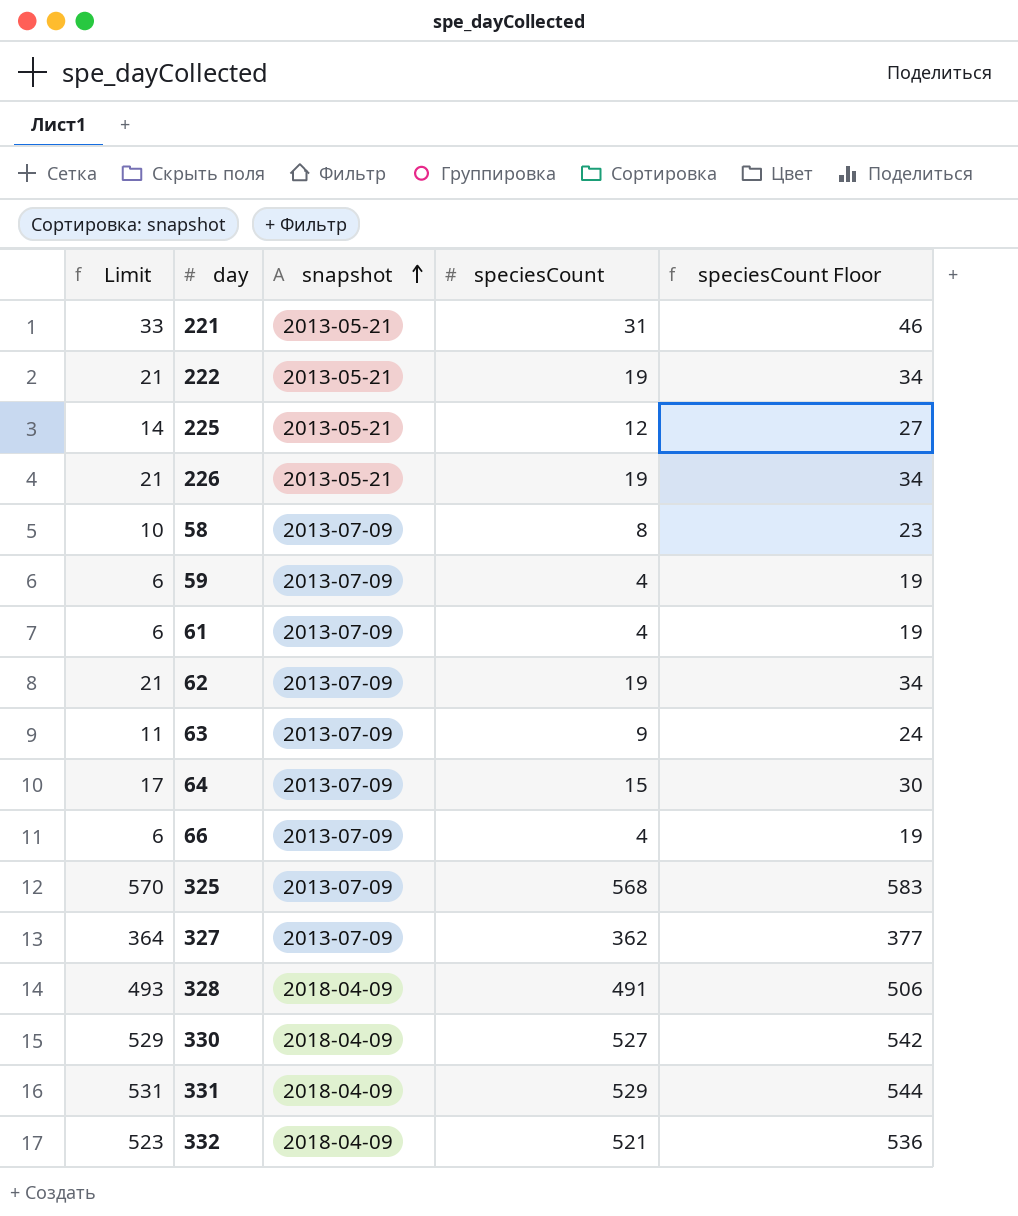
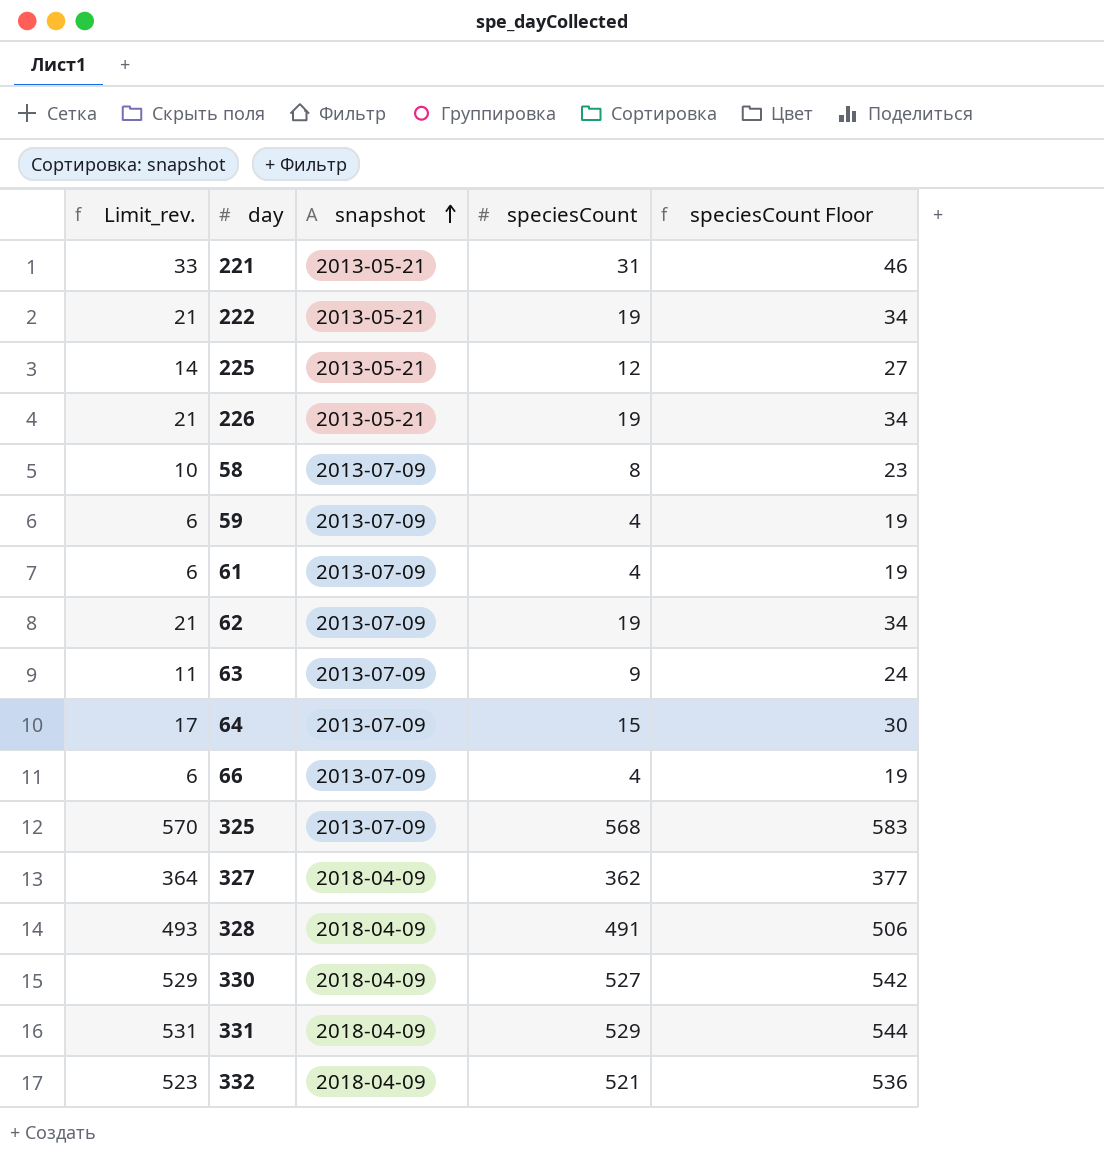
column name: Limit -> Limit_rev.
327 | snapshot: 2013-07-09 -> 2018-04-09

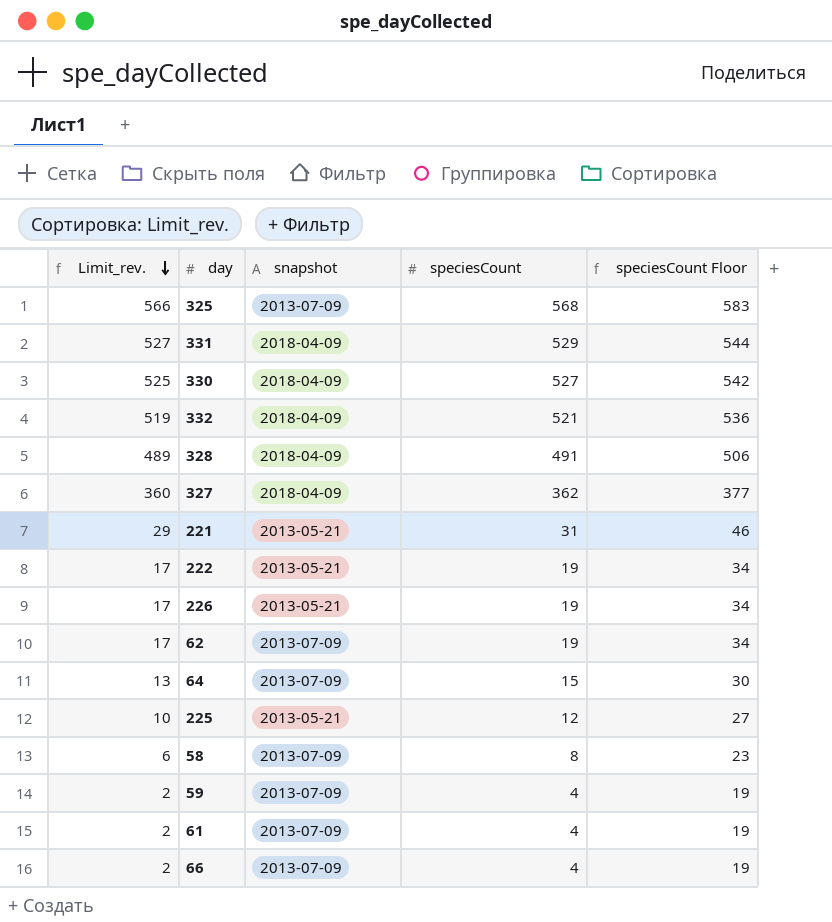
row order: snapshot ascending -> Limit_rev. descending
column Limit_rev. | formula: [speciesCount] + 2 -> [speciesCount] - 2
row 63: 11 | 2013-07-09 | 9 | 24 -> none

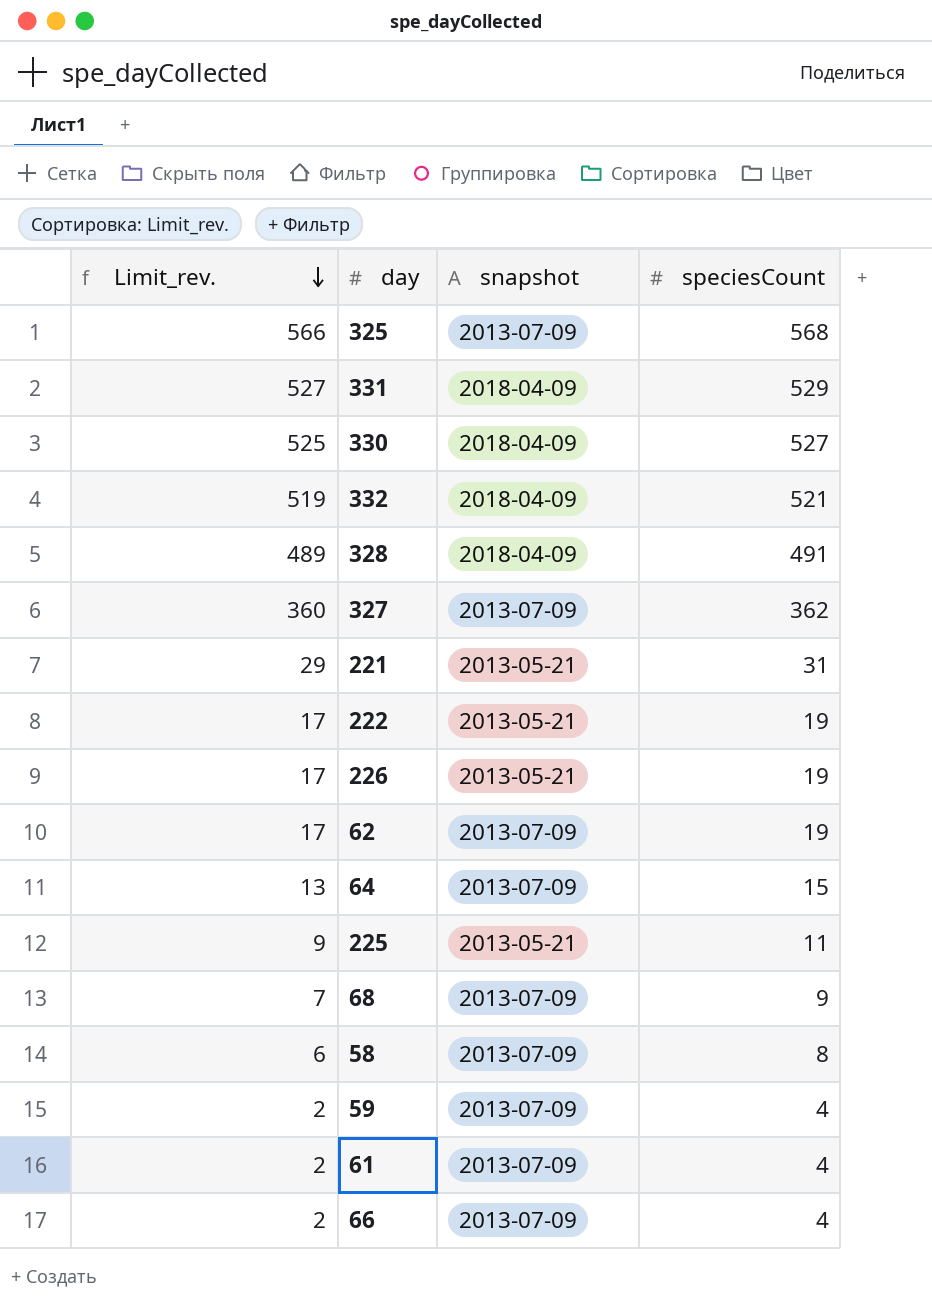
column speciesCount Floor | formula: [speciesCount] + 15 -> none
327 | snapshot: 2018-04-09 -> 2013-07-09
225 | Limit_rev.: 10 -> 9
225 | speciesCount: 12 -> 11
row 68: none -> 7 | 2013-07-09 | 9

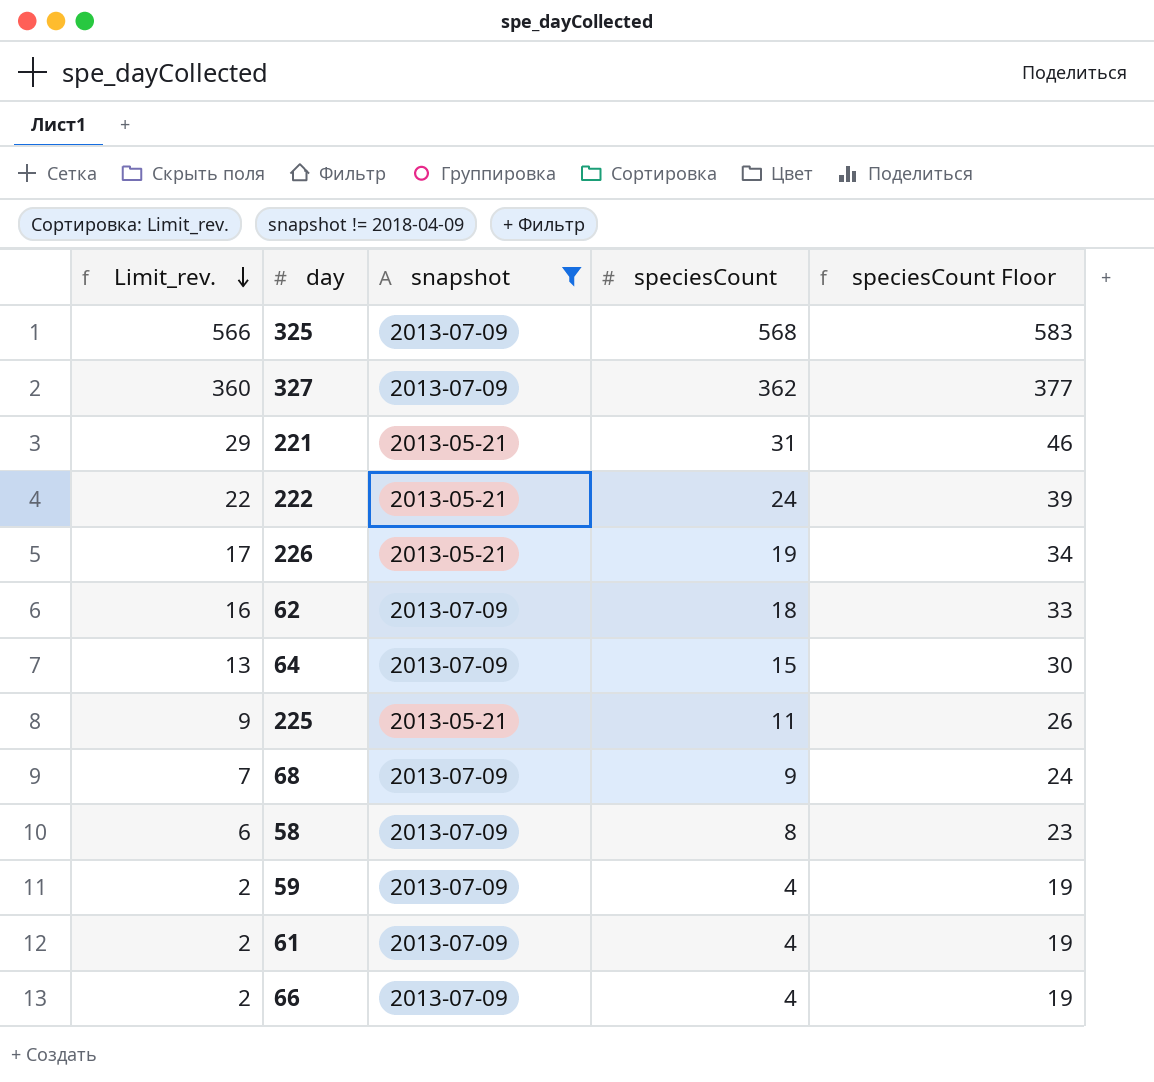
filter: none -> snapshot != 2018-04-09
column speciesCount Floor | formula: none -> [speciesCount] + 15
222 | Limit_rev.: 17 -> 22
222 | speciesCount: 19 -> 24
62 | Limit_rev.: 17 -> 16
62 | speciesCount: 19 -> 18

